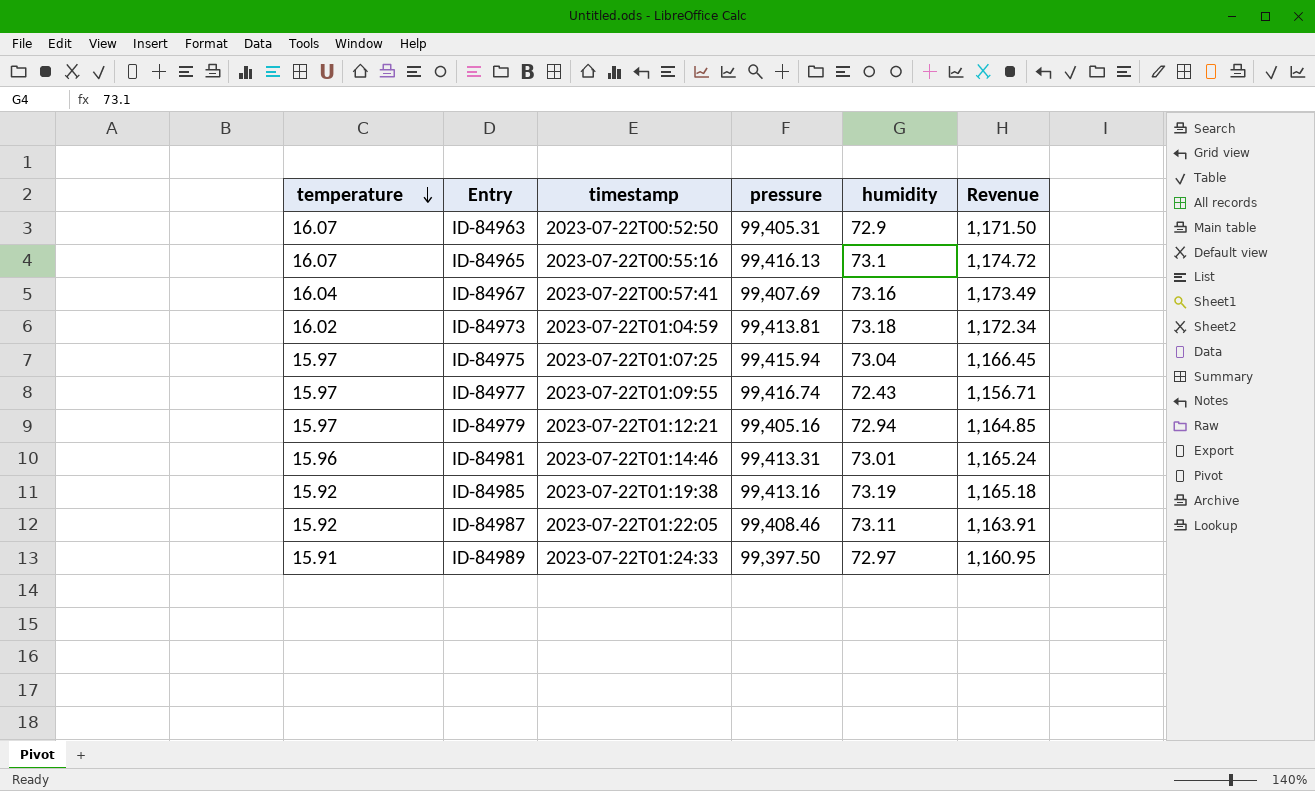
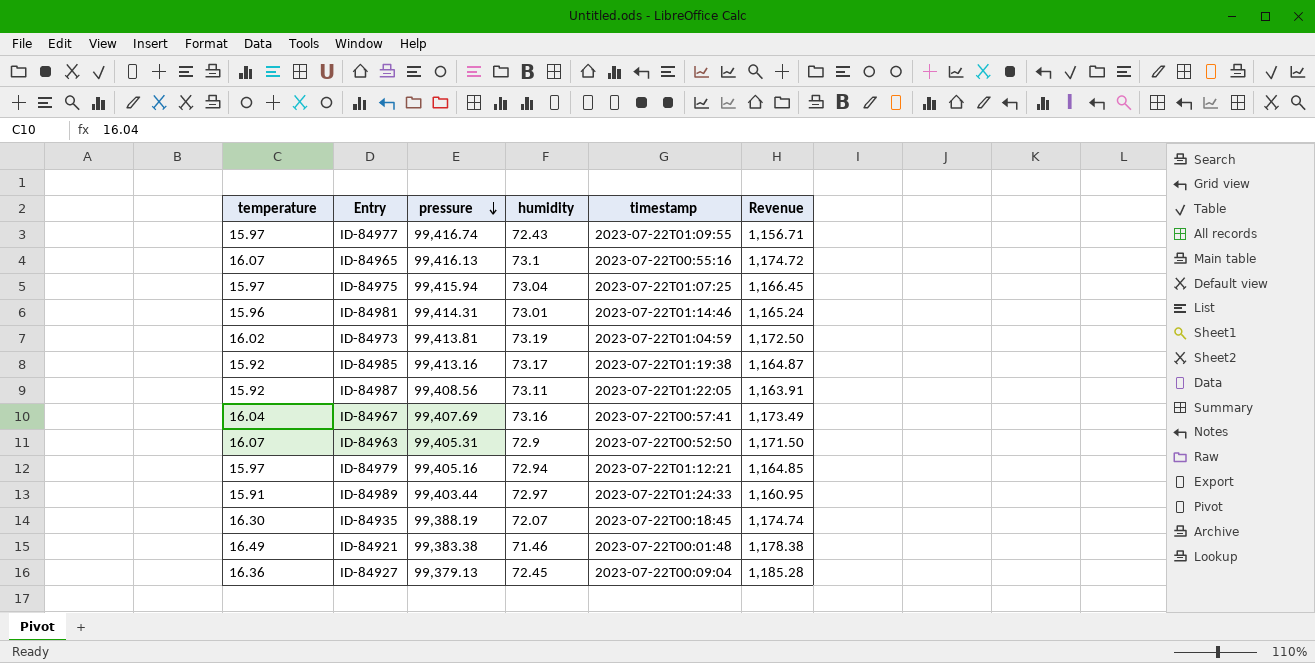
row order: temperature descending -> pressure descending
column timestamp | position: 3 -> 5
ID-84981 | pressure: 99,413.31 -> 99,414.31
ID-84973 | humidity: 73.18 -> 73.19
ID-84973 | Revenue: 1,172.34 -> 1,172.50
ID-84985 | humidity: 73.19 -> 73.17
ID-84985 | Revenue: 1,165.18 -> 1,164.87
ID-84987 | pressure: 99,408.46 -> 99,408.56
ID-84989 | pressure: 99,397.50 -> 99,403.44
row ID-84935: none -> 16.30 | 99,388.19 | 72.07 | 2023-07-22T00:18:45 | 1,174.74
row ID-84921: none -> 16.49 | 99,383.38 | 71.46 | 2023-07-22T00:01:48 | 1,178.38
row ID-84927: none -> 16.36 | 99,379.13 | 72.45 | 2023-07-22T00:09:04 | 1,185.28

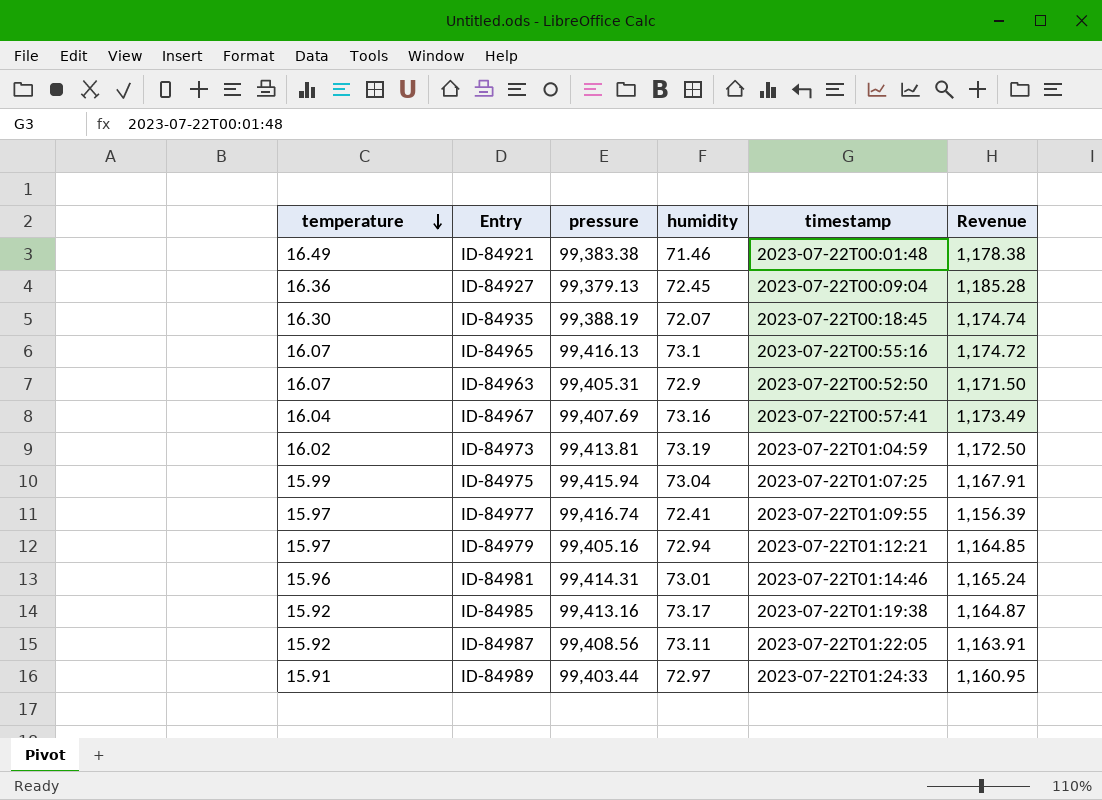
row order: pressure descending -> temperature descending
ID-84975 | temperature: 15.97 -> 15.99
ID-84975 | Revenue: 1,166.45 -> 1,167.91
ID-84977 | humidity: 72.43 -> 72.41
ID-84977 | Revenue: 1,156.71 -> 1,156.39

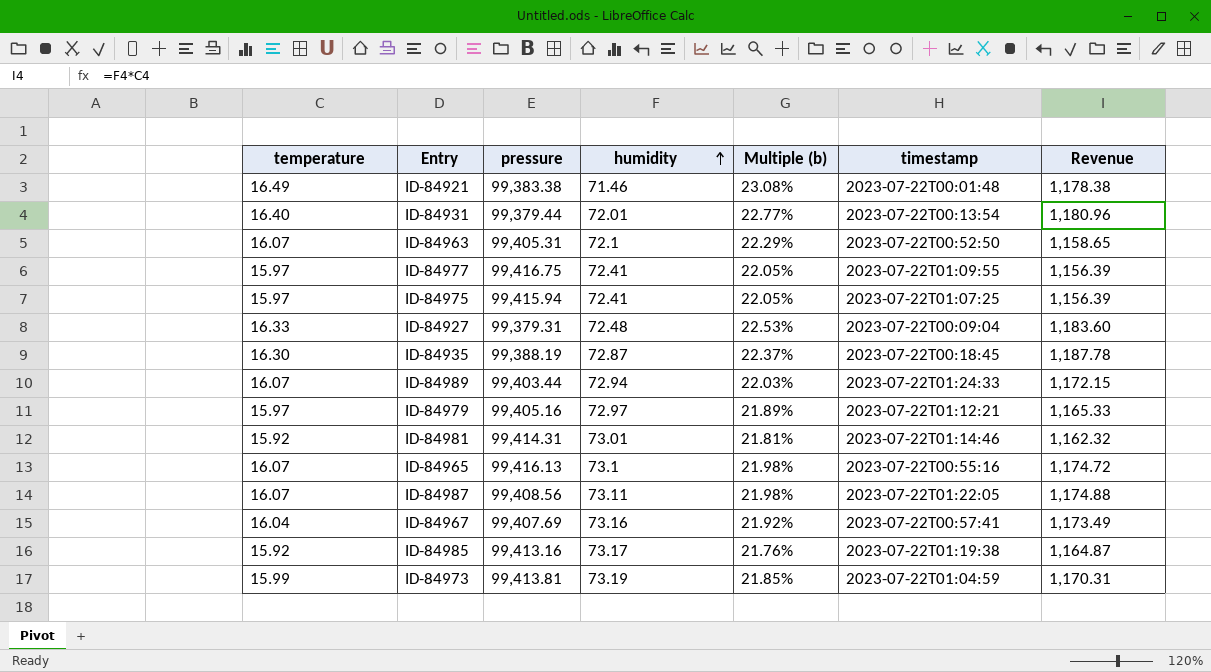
row order: temperature descending -> humidity ascending
column Multiple (b) | formula: none -> [temperature] / [humidity]
row ID-84931: none -> 16.40 | 99,379.44 | 72.01 | 22.77% | 2023-07-22T00:13:54 | 1,180.96
ID-84963 | humidity: 72.9 -> 72.1
ID-84963 | Revenue: 1,171.50 -> 1,158.65
ID-84977 | pressure: 99,416.74 -> 99,416.75
ID-84975 | temperature: 15.99 -> 15.97
ID-84975 | humidity: 73.04 -> 72.41
ID-84975 | Revenue: 1,167.91 -> 1,156.39
ID-84927 | temperature: 16.36 -> 16.33
ID-84927 | pressure: 99,379.13 -> 99,379.31
ID-84927 | humidity: 72.45 -> 72.48
ID-84927 | Revenue: 1,185.28 -> 1,183.60
ID-84935 | humidity: 72.07 -> 72.87
ID-84935 | Revenue: 1,174.74 -> 1,187.78
ID-84989 | temperature: 15.91 -> 16.07
ID-84989 | humidity: 72.97 -> 72.94
ID-84989 | Revenue: 1,160.95 -> 1,172.15
ID-84979 | humidity: 72.94 -> 72.97
ID-84979 | Revenue: 1,164.85 -> 1,165.33
ID-84981 | temperature: 15.96 -> 15.92
ID-84981 | Revenue: 1,165.24 -> 1,162.32
ID-84987 | temperature: 15.92 -> 16.07
ID-84987 | Revenue: 1,163.91 -> 1,174.88
ID-84973 | temperature: 16.02 -> 15.99
ID-84973 | Revenue: 1,172.50 -> 1,170.31

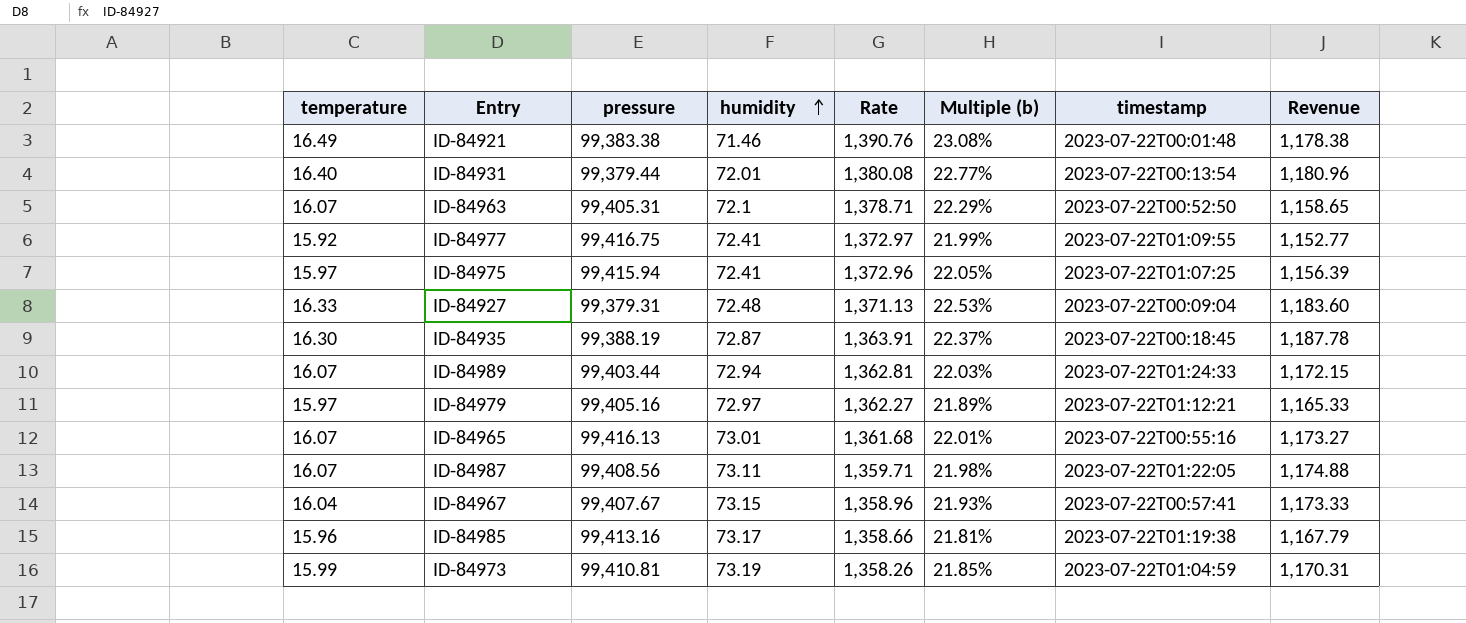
column Rate | formula: none -> [pressure] / [humidity]
row ID-84981: 15.92 | 99,414.31 | 73.01 | 21.81% | 2023-07-22T01:14:46 | 1,162.32 -> none
ID-84977 | temperature: 15.97 -> 15.92
ID-84977 | Multiple (b): 22.05% -> 21.99%
ID-84977 | Revenue: 1,156.39 -> 1,152.77
ID-84965 | humidity: 73.1 -> 73.01
ID-84965 | Multiple (b): 21.98% -> 22.01%
ID-84965 | Revenue: 1,174.72 -> 1,173.27
ID-84967 | pressure: 99,407.69 -> 99,407.67
ID-84967 | humidity: 73.16 -> 73.15
ID-84967 | Multiple (b): 21.92% -> 21.93%
ID-84967 | Revenue: 1,173.49 -> 1,173.33
ID-84985 | temperature: 15.92 -> 15.96
ID-84985 | Multiple (b): 21.76% -> 21.81%
ID-84985 | Revenue: 1,164.87 -> 1,167.79
ID-84973 | pressure: 99,413.81 -> 99,410.81

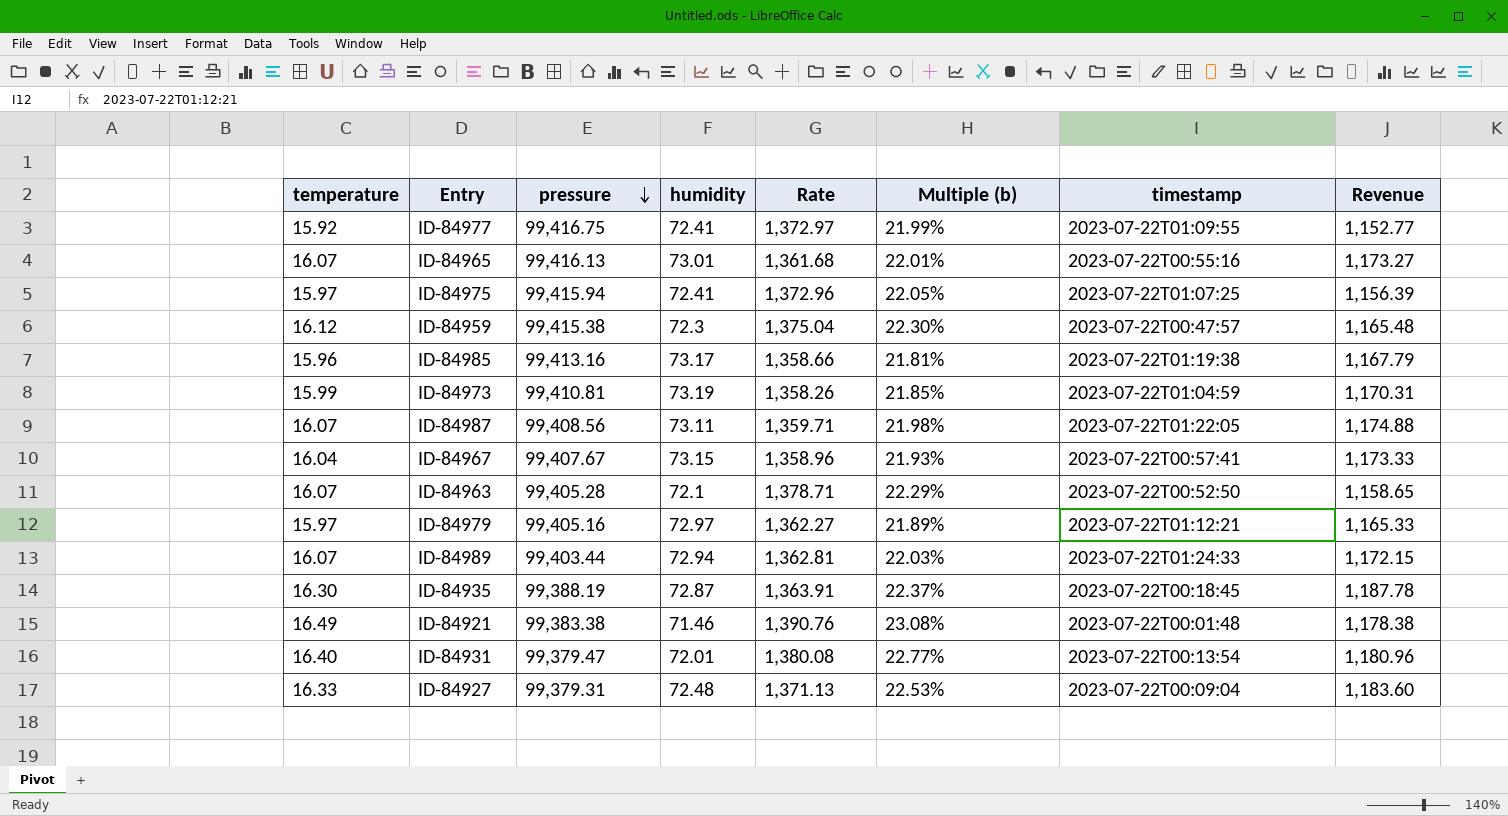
row order: humidity ascending -> pressure descending
row ID-84959: none -> 16.12 | 99,415.38 | 72.3 | 1,375.04 | 22.30% | 2023-07-22T00:47:57 | 1,165.48
ID-84963 | pressure: 99,405.31 -> 99,405.28
ID-84931 | pressure: 99,379.44 -> 99,379.47

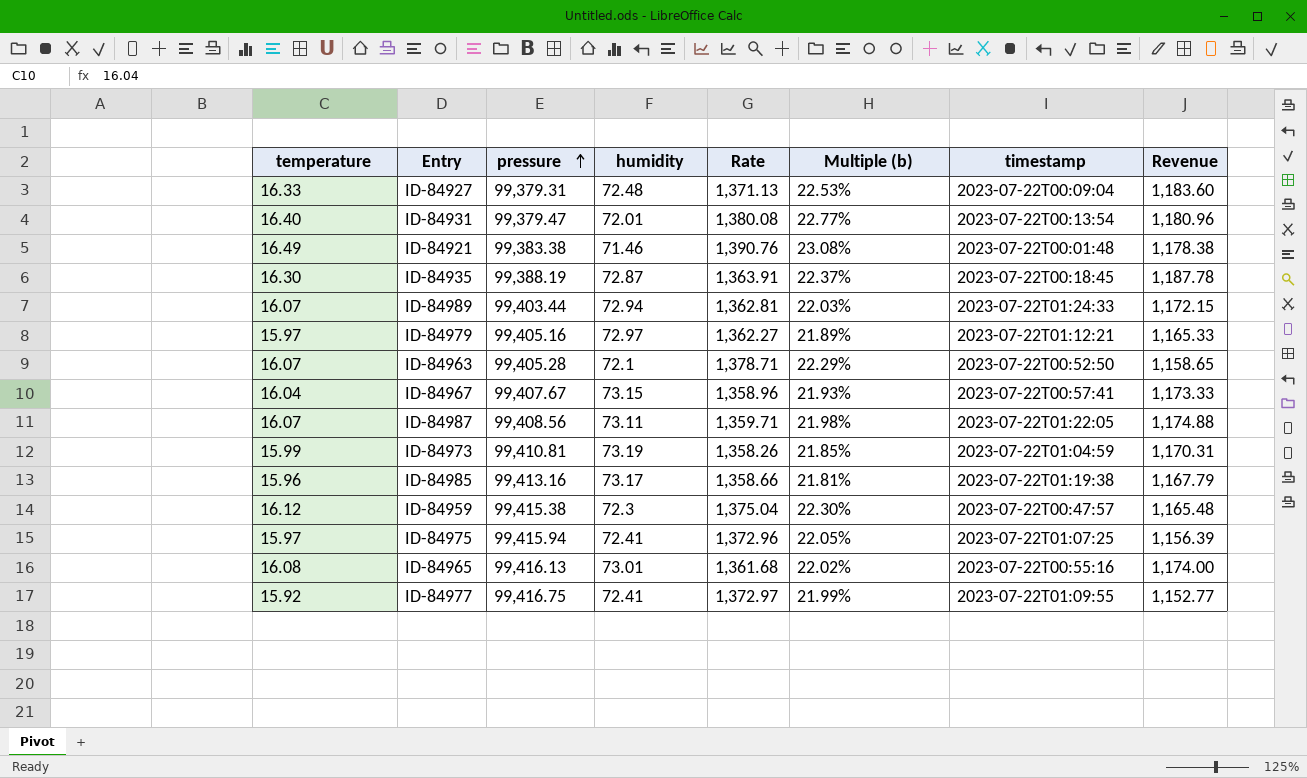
row order: pressure descending -> pressure ascending
ID-84965 | temperature: 16.07 -> 16.08
ID-84965 | Multiple (b): 22.01% -> 22.02%
ID-84965 | Revenue: 1,173.27 -> 1,174.00

